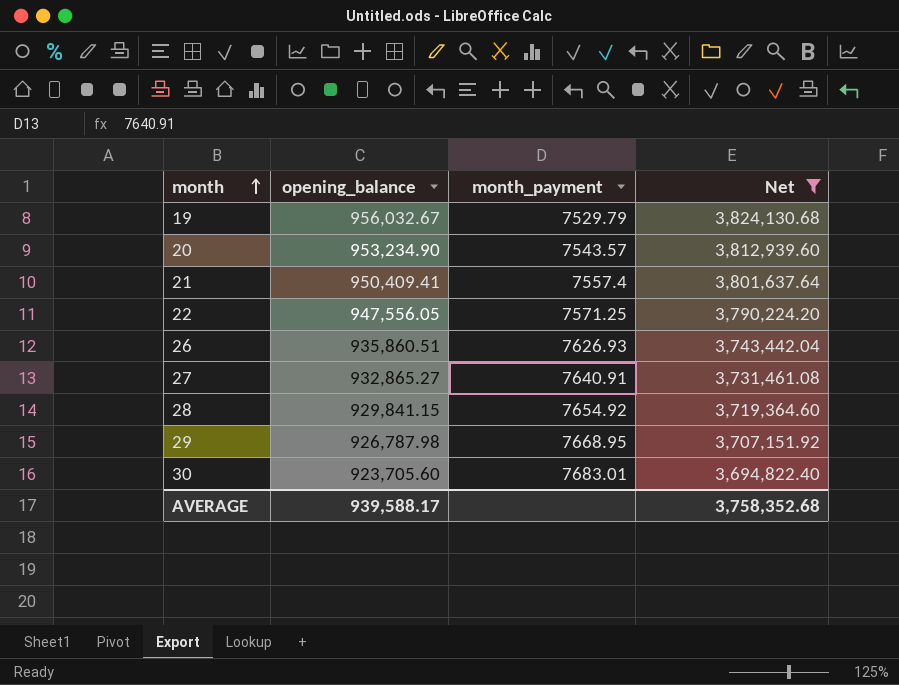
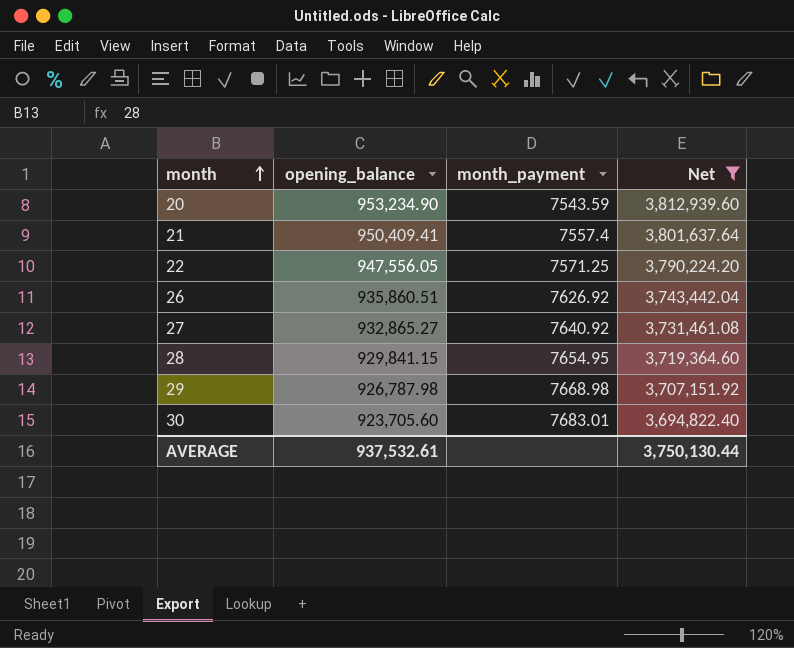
row 19: 956,032.67 | 7529.79 | 3,824,130.68 -> none
20 | month_payment: 7543.57 -> 7543.59
26 | month_payment: 7626.93 -> 7626.92
27 | month_payment: 7640.91 -> 7640.92
28 | month_payment: 7654.92 -> 7654.95
29 | month_payment: 7668.95 -> 7668.98
AVERAGE | opening_balance: 939,588.17 -> 937,532.61
AVERAGE | Net: 3,758,352.68 -> 3,750,130.44

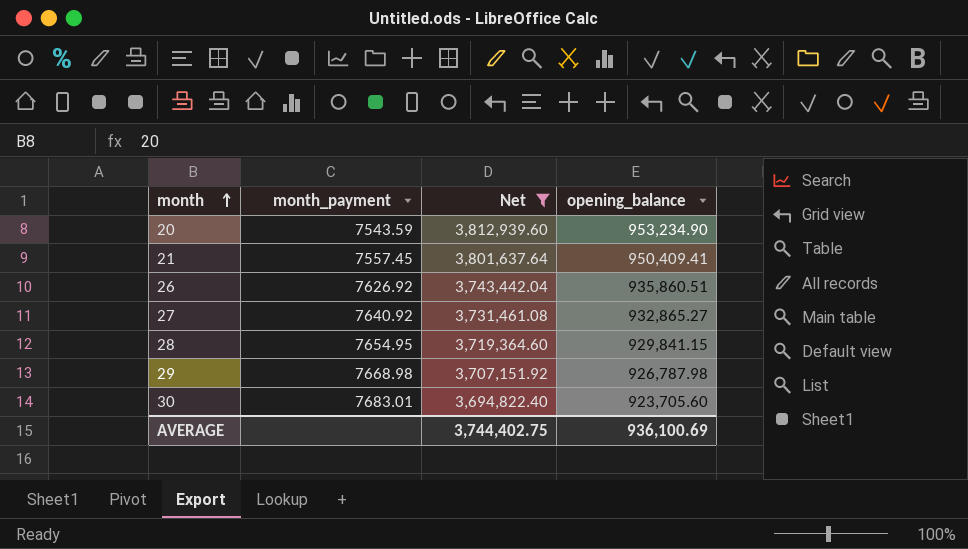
column opening_balance | position: 2 -> 4
row 22: 947,556.05 | 7571.25 | 3,790,224.20 -> none
21 | month_payment: 7557.4 -> 7557.45
AVERAGE | Net: 3,750,130.44 -> 3,744,402.75
AVERAGE | opening_balance: 937,532.61 -> 936,100.69

